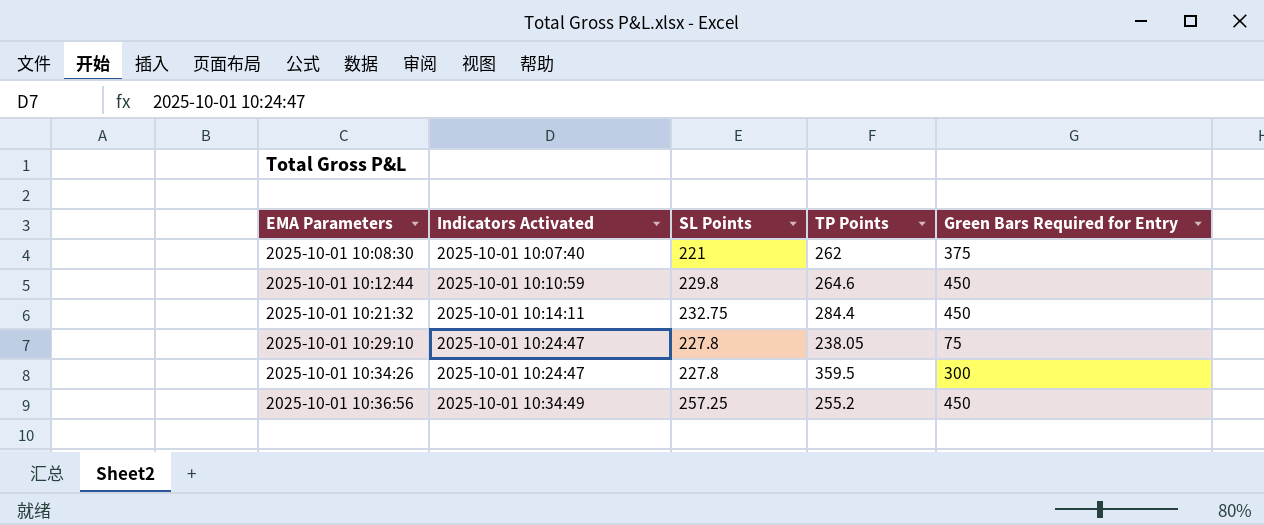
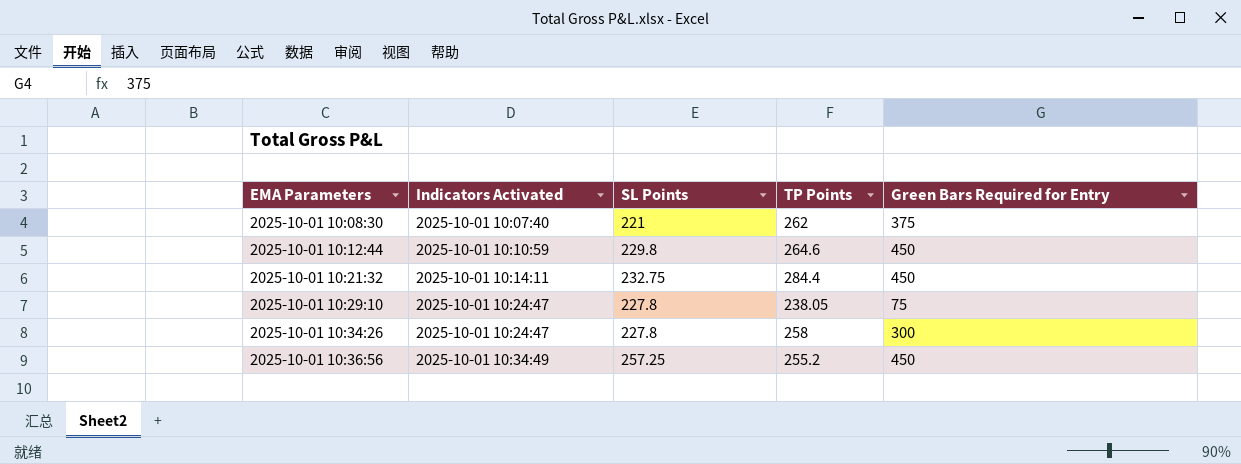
2025-10-01 10:34:26 | TP Points: 359.5 -> 258

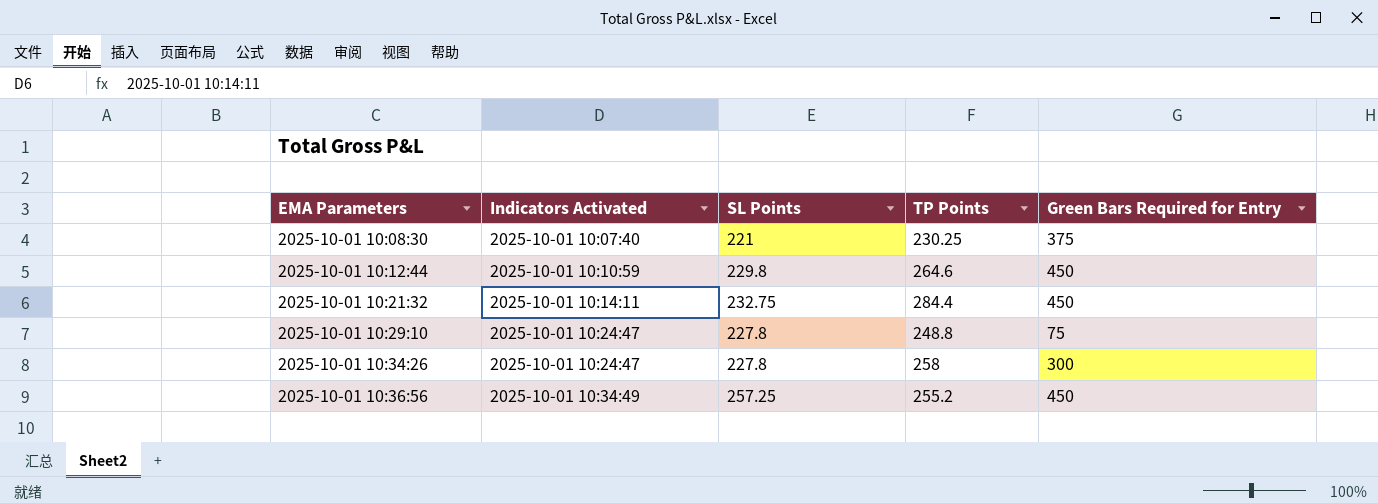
2025-10-01 10:08:30 | TP Points: 262 -> 230.25
2025-10-01 10:29:10 | TP Points: 238.05 -> 248.8

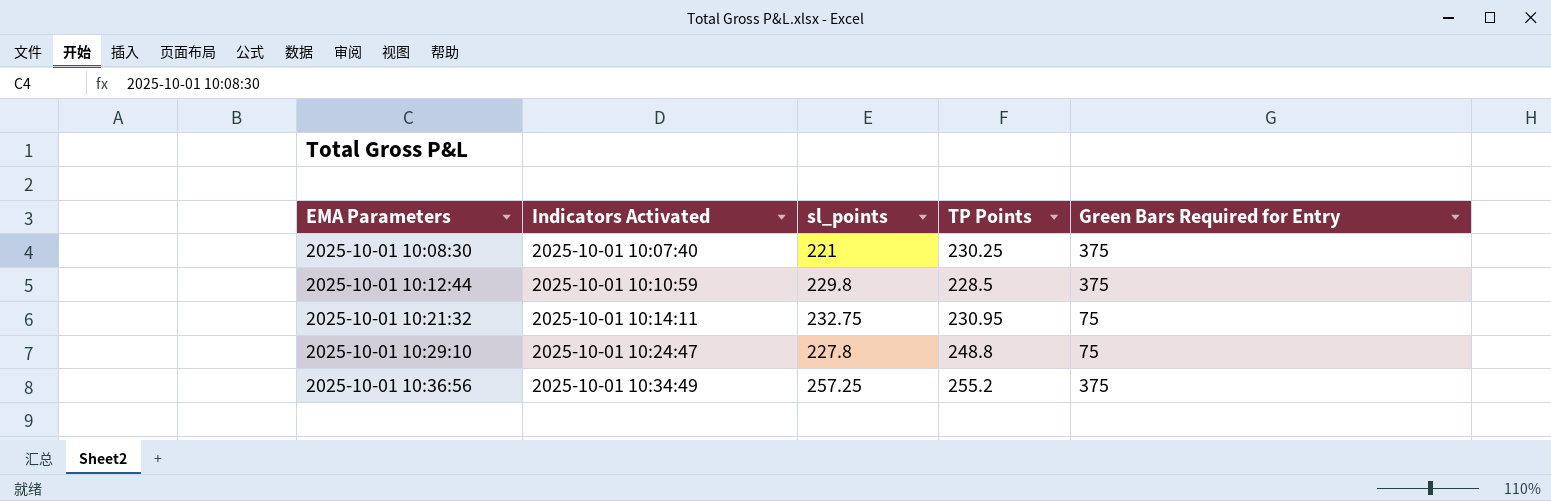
column name: SL Points -> sl_points
row 2025-10-01 10:34:26: 2025-10-01 10:24:47 | 227.8 | 258 | 300 -> none
2025-10-01 10:12:44 | TP Points: 264.6 -> 228.5
2025-10-01 10:12:44 | Green Bars Required for Entry: 450 -> 375
2025-10-01 10:21:32 | TP Points: 284.4 -> 230.95
2025-10-01 10:21:32 | Green Bars Required for Entry: 450 -> 75
2025-10-01 10:36:56 | Green Bars Required for Entry: 450 -> 375

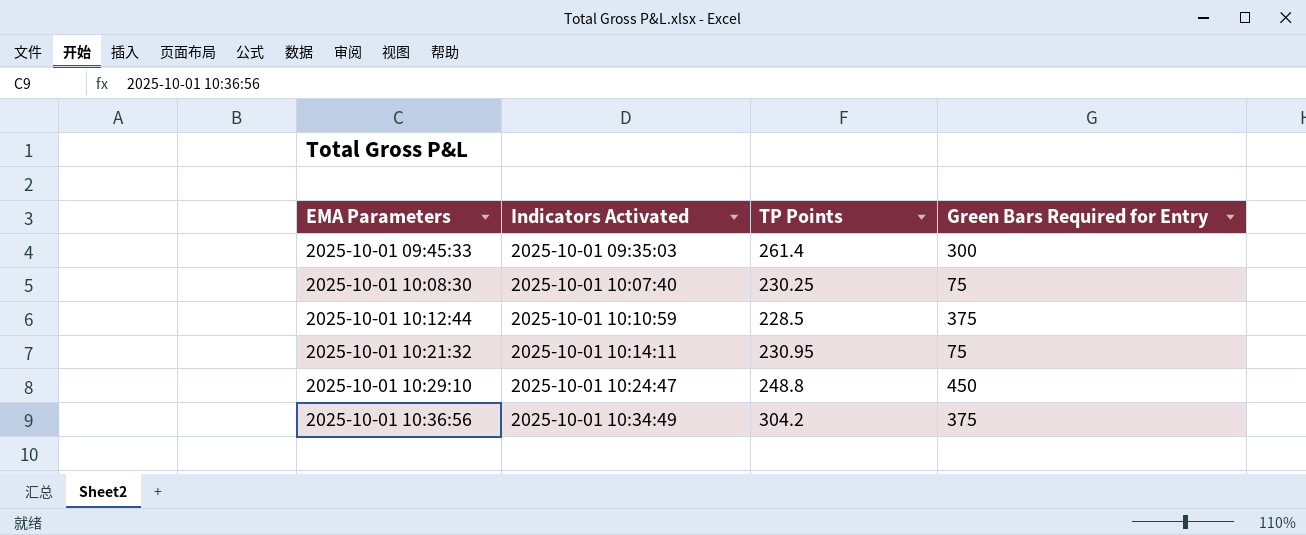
column sl_points | position: 3 -> none
row 2025-10-01 09:45:33: none -> 2025-10-01 09:35:03 | 261.4 | 300
2025-10-01 10:08:30 | Green Bars Required for Entry: 375 -> 75
2025-10-01 10:29:10 | Green Bars Required for Entry: 75 -> 450
2025-10-01 10:36:56 | TP Points: 255.2 -> 304.2

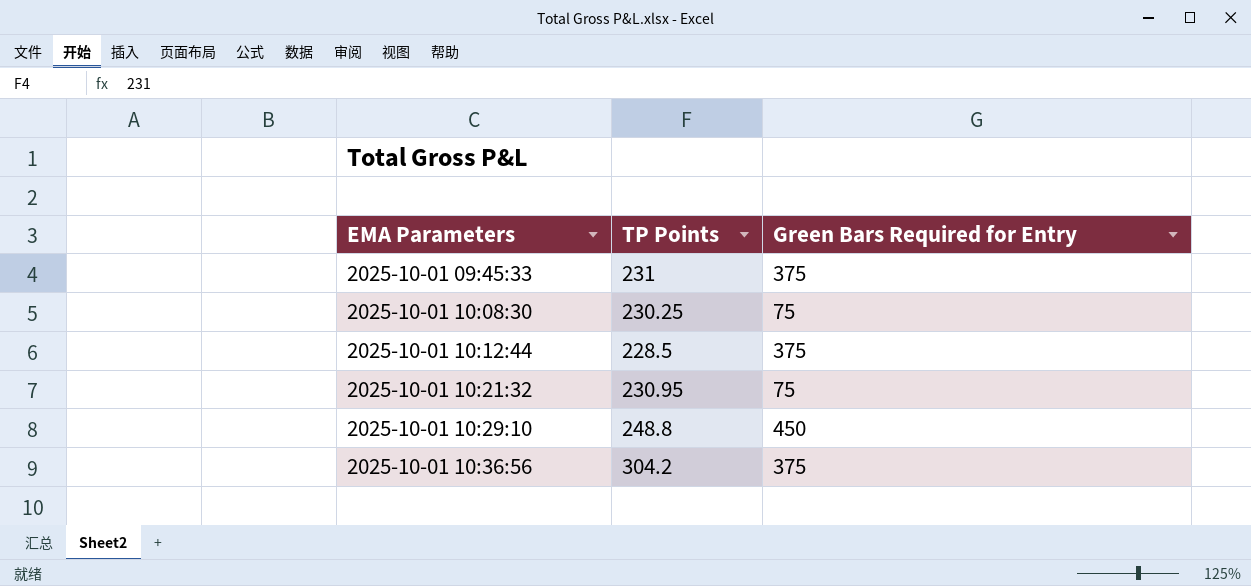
column Indicators Activated | position: 2 -> none
2025-10-01 09:45:33 | TP Points: 261.4 -> 231
2025-10-01 09:45:33 | Green Bars Required for Entry: 300 -> 375

